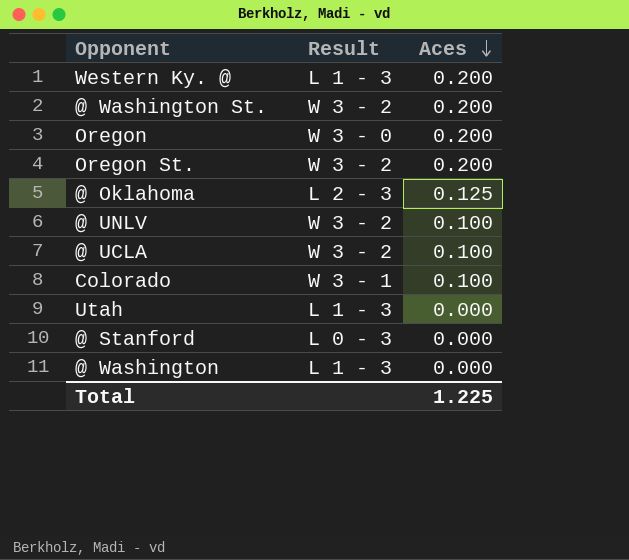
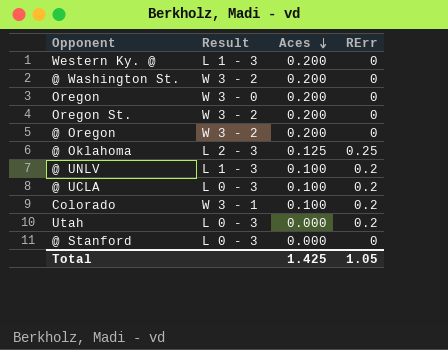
column RErr | position: none -> 4
row @ Washington: L 1 - 3 | 0.000 -> none
row @ Oregon: none -> W 3 - 2 | 0.200 | 0
@ UNLV | Result: W 3 - 2 -> L 1 - 3
@ UCLA | Result: W 3 - 2 -> L 0 - 3
Utah | Result: L 1 - 3 -> L 0 - 3
Total | Aces: 1.225 -> 1.425

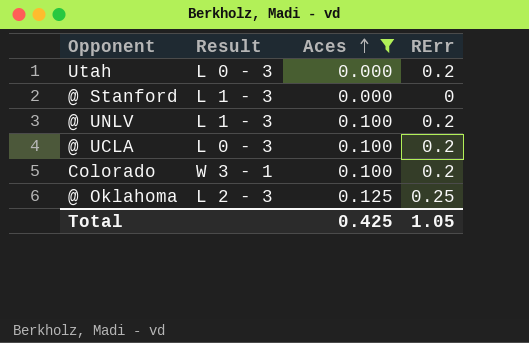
filter: none -> Aces != 0.200
row order: Aces descending -> Aces ascending
@ Stanford | Result: L 0 - 3 -> L 1 - 3
Total | Aces: 1.425 -> 0.425

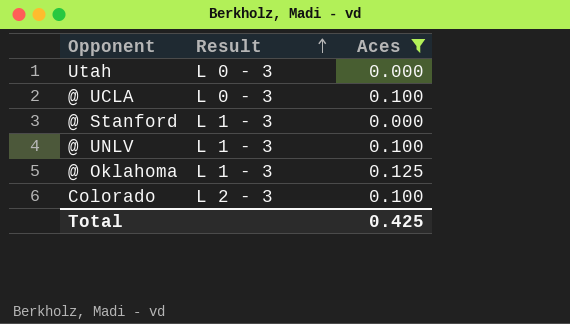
row order: Aces ascending -> Result ascending
column RErr | position: 4 -> none
@ Oklahoma | Result: L 2 - 3 -> L 1 - 3
Colorado | Result: W 3 - 1 -> L 2 - 3

